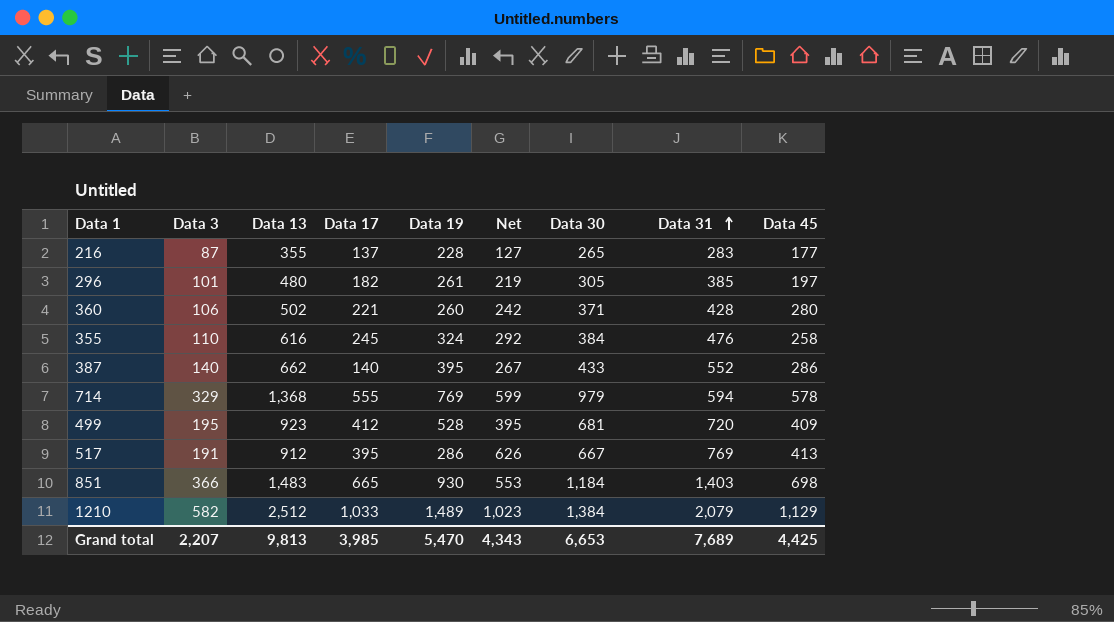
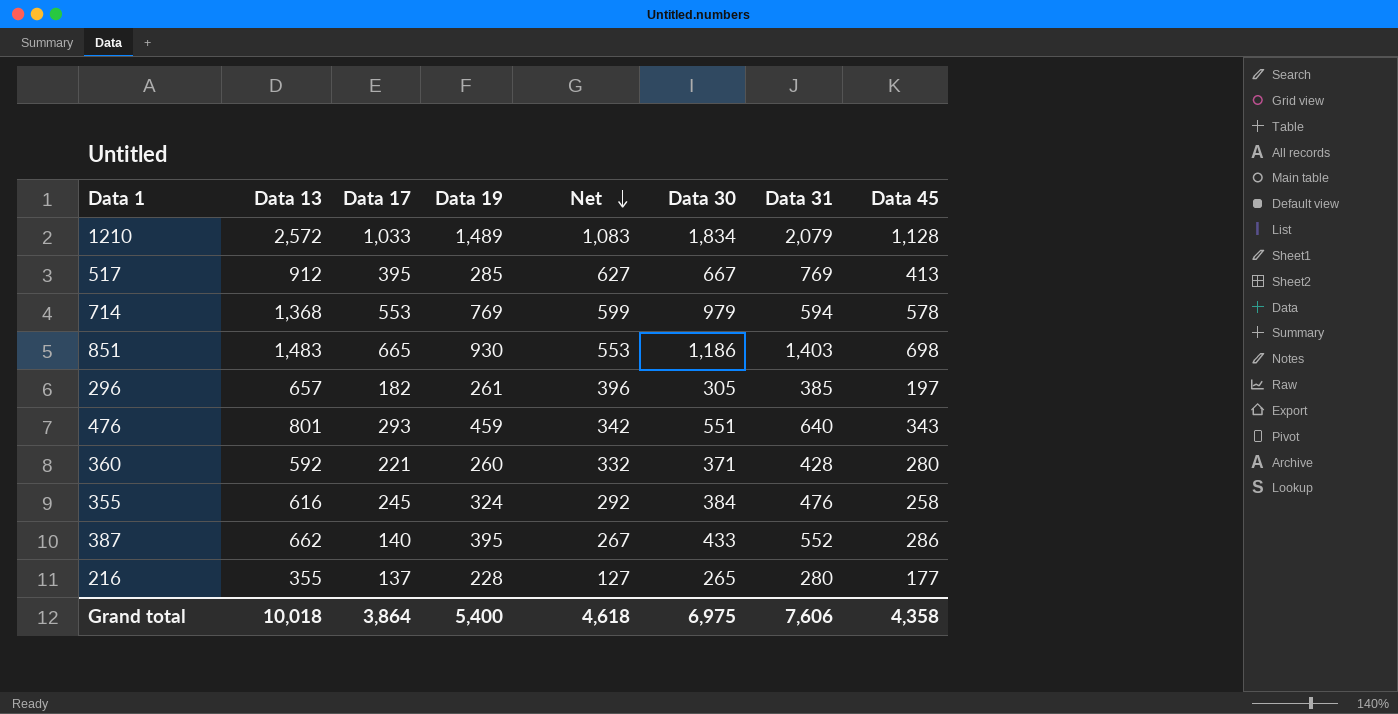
row order: Data 31 ascending -> Net descending
column Data 3 | position: 2 -> none
row 499: 195 | 923 | 412 | 528 | 395 | 681 | 720 | 409 -> none
1210 | Data 13: 2,512 -> 2,572
1210 | Net: 1,023 -> 1,083
1210 | Data 30: 1,384 -> 1,834
1210 | Data 45: 1,129 -> 1,128
517 | Data 19: 286 -> 285
517 | Net: 626 -> 627
714 | Data 17: 555 -> 553
851 | Data 30: 1,184 -> 1,186
296 | Data 13: 480 -> 657
296 | Net: 219 -> 396
row 476: none -> 801 | 293 | 459 | 342 | 551 | 640 | 343
360 | Data 13: 502 -> 592
360 | Net: 242 -> 332
216 | Data 31: 283 -> 280
Grand total | Data 13: 9,813 -> 10,018
Grand total | Data 17: 3,985 -> 3,864
Grand total | Data 19: 5,470 -> 5,400
Grand total | Net: 4,343 -> 4,618
Grand total | Data 30: 6,653 -> 6,975
Grand total | Data 31: 7,689 -> 7,606
Grand total | Data 45: 4,425 -> 4,358

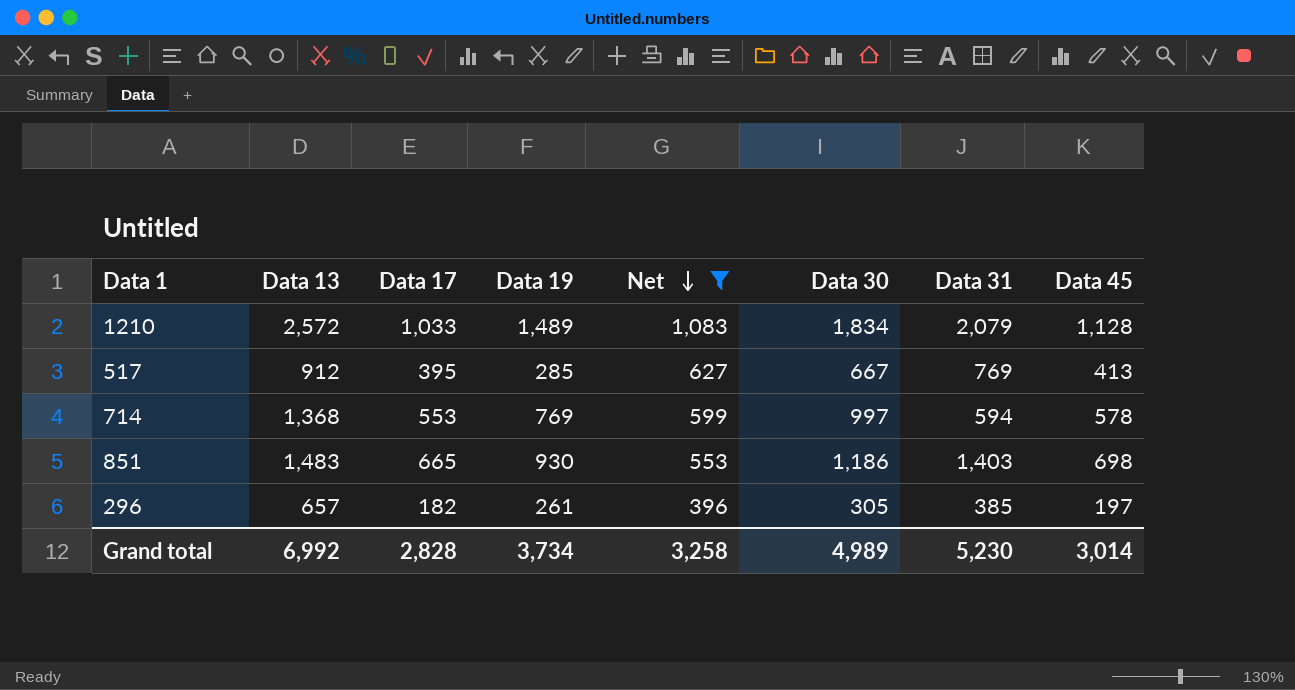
filter: none -> Net >= 396
714 | Data 30: 979 -> 997
Grand total | Data 13: 10,018 -> 6,992
Grand total | Data 17: 3,864 -> 2,828
Grand total | Data 19: 5,400 -> 3,734
Grand total | Net: 4,618 -> 3,258
Grand total | Data 30: 6,975 -> 4,989
Grand total | Data 31: 7,606 -> 5,230
Grand total | Data 45: 4,358 -> 3,014

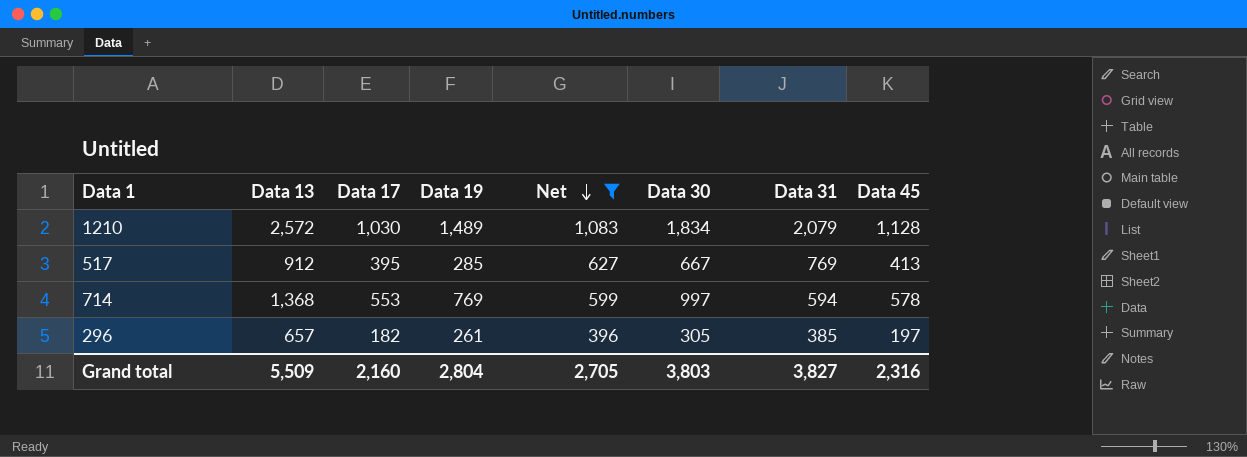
row 851: 1,483 | 665 | 930 | 553 | 1,186 | 1,403 | 698 -> none
1210 | Data 17: 1,033 -> 1,030
Grand total | Data 13: 6,992 -> 5,509
Grand total | Data 17: 2,828 -> 2,160
Grand total | Data 19: 3,734 -> 2,804
Grand total | Net: 3,258 -> 2,705
Grand total | Data 30: 4,989 -> 3,803
Grand total | Data 31: 5,230 -> 3,827
Grand total | Data 45: 3,014 -> 2,316

